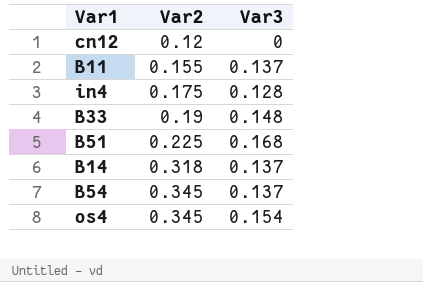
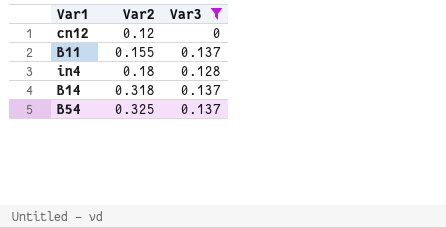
filter: none -> Var3 <= 0.137
in4 | Var2: 0.175 -> 0.18
B54 | Var2: 0.345 -> 0.325

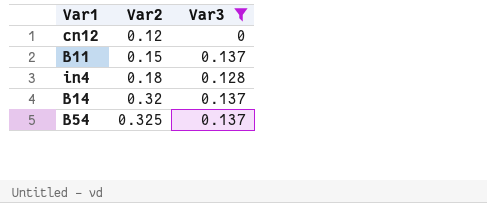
B11 | Var2: 0.155 -> 0.15
B14 | Var2: 0.318 -> 0.32

